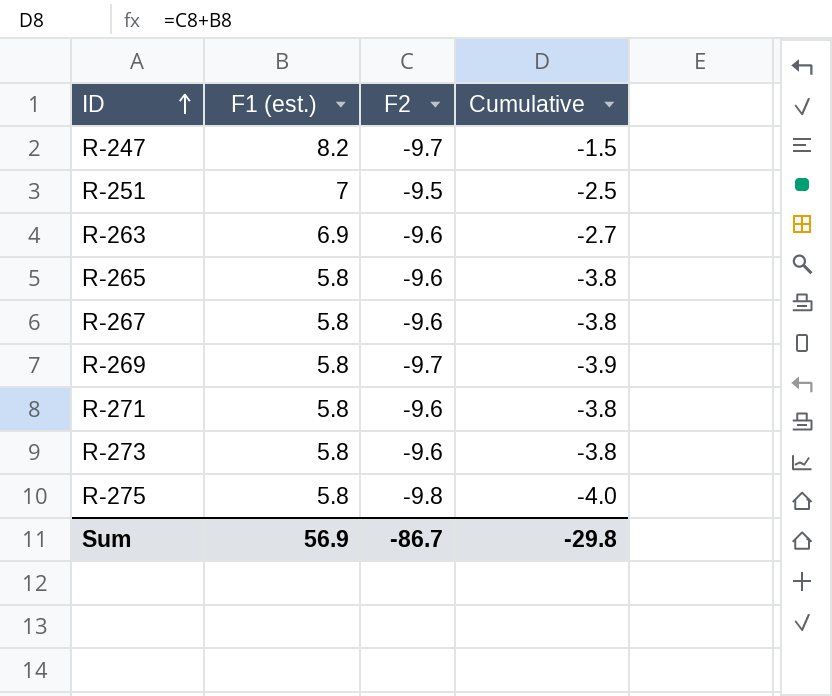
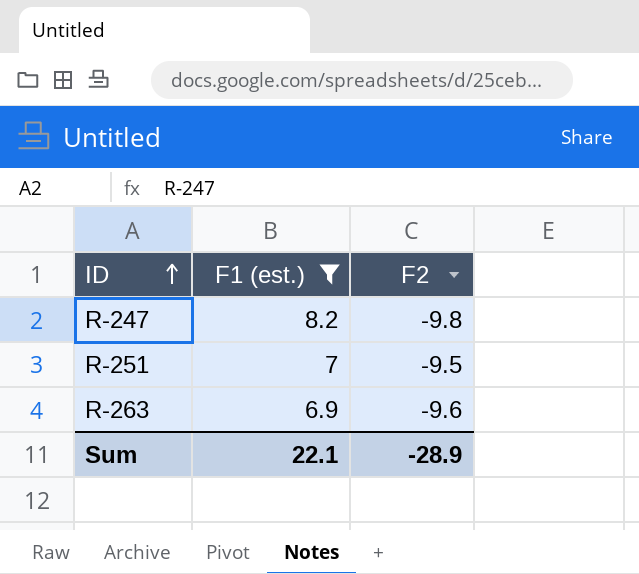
filter: none -> F1 (est.) != 5.8
column Cumulative | formula: [F1 (est.)] + [F2] -> none
R-247 | F2: -9.7 -> -9.8
Sum | F1 (est.): 56.9 -> 22.1
Sum | F2: -86.7 -> -28.9

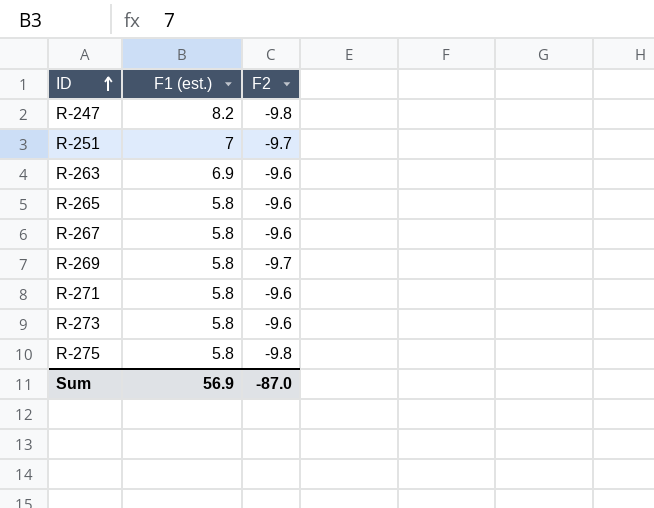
filter: F1 (est.) != 5.8 -> none
R-251 | F2: -9.5 -> -9.7
Sum | F1 (est.): 22.1 -> 56.9
Sum | F2: -28.9 -> -87.0

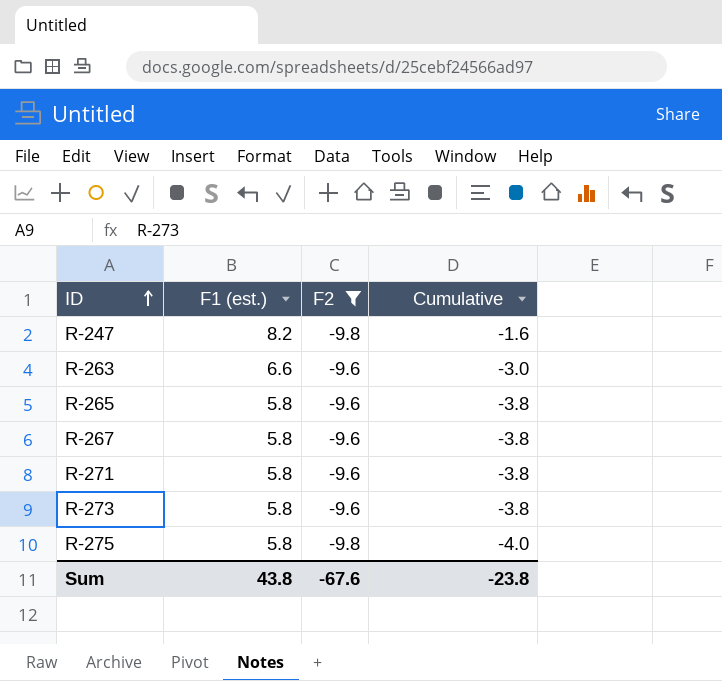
filter: none -> F2 != -9.7
column Cumulative | formula: none -> [F1 (est.)] + [F2]
R-263 | F1 (est.): 6.9 -> 6.6
Sum | F1 (est.): 56.9 -> 43.8
Sum | F2: -87.0 -> -67.6

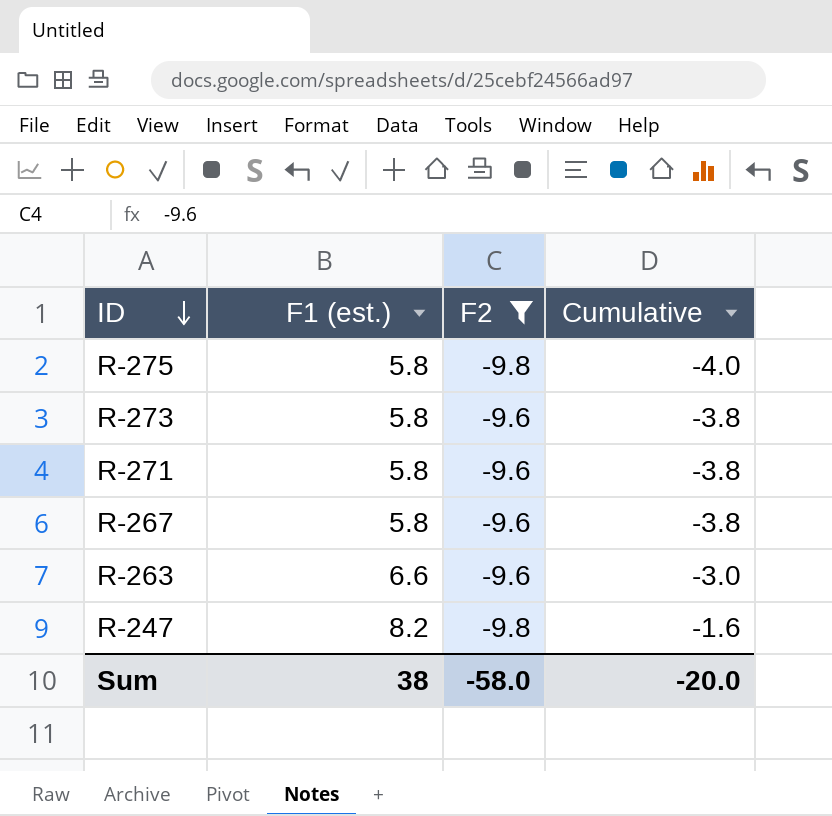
row order: ID ascending -> ID descending
row R-265: 5.8 | -9.6 | -3.8 -> none
Sum | F1 (est.): 43.8 -> 38
Sum | F2: -67.6 -> -58.0
Sum | Cumulative: -23.8 -> -20.0

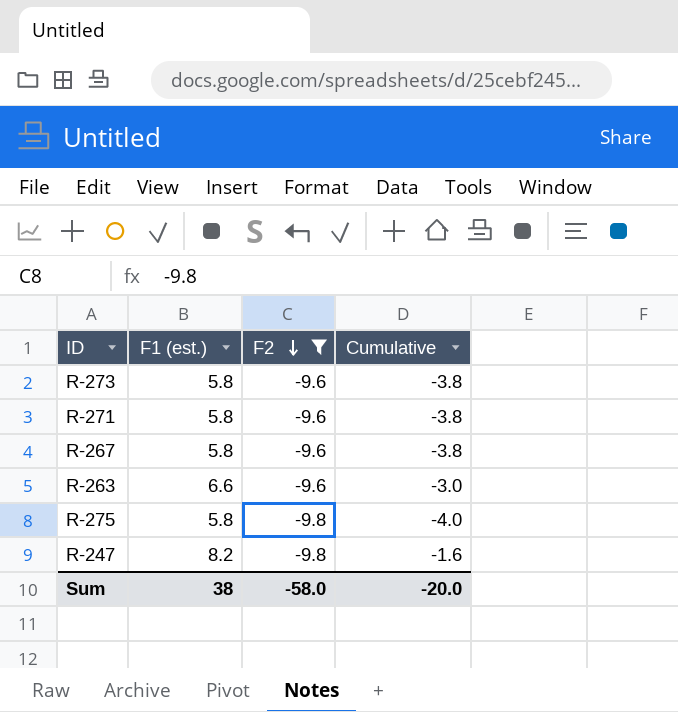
row order: ID descending -> F2 descending

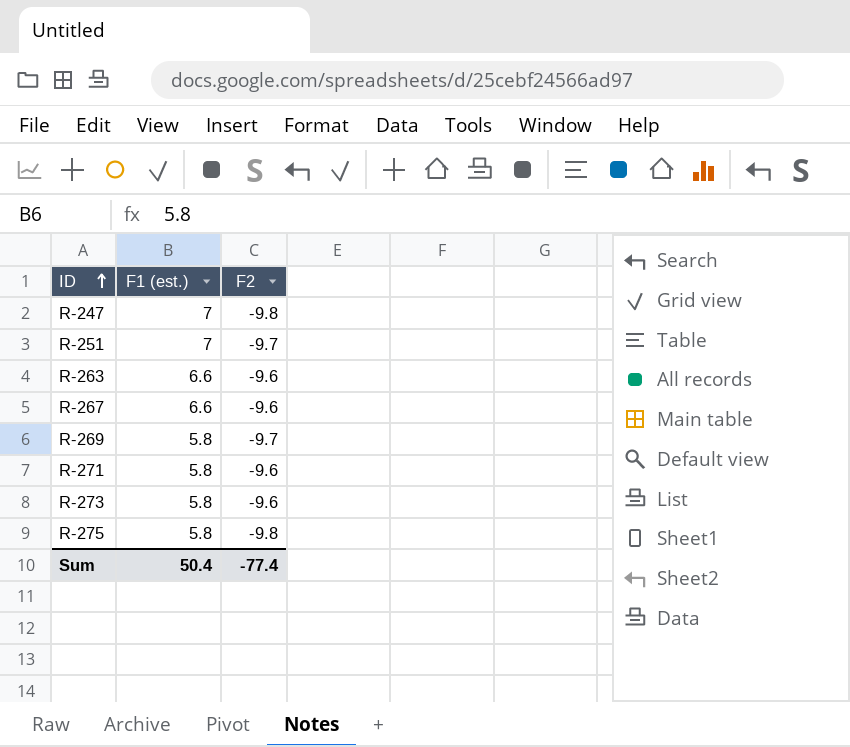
filter: F2 != -9.7 -> none
row order: F2 descending -> ID ascending
column Cumulative | formula: [F1 (est.)] + [F2] -> none
R-247 | F1 (est.): 8.2 -> 7
R-267 | F1 (est.): 5.8 -> 6.6
Sum | F1 (est.): 38 -> 50.4
Sum | F2: -58.0 -> -77.4

